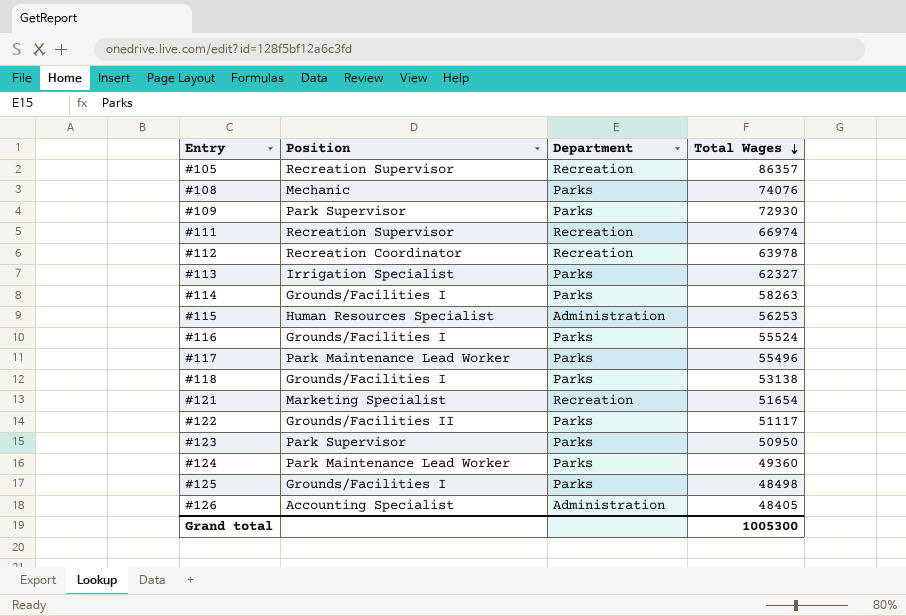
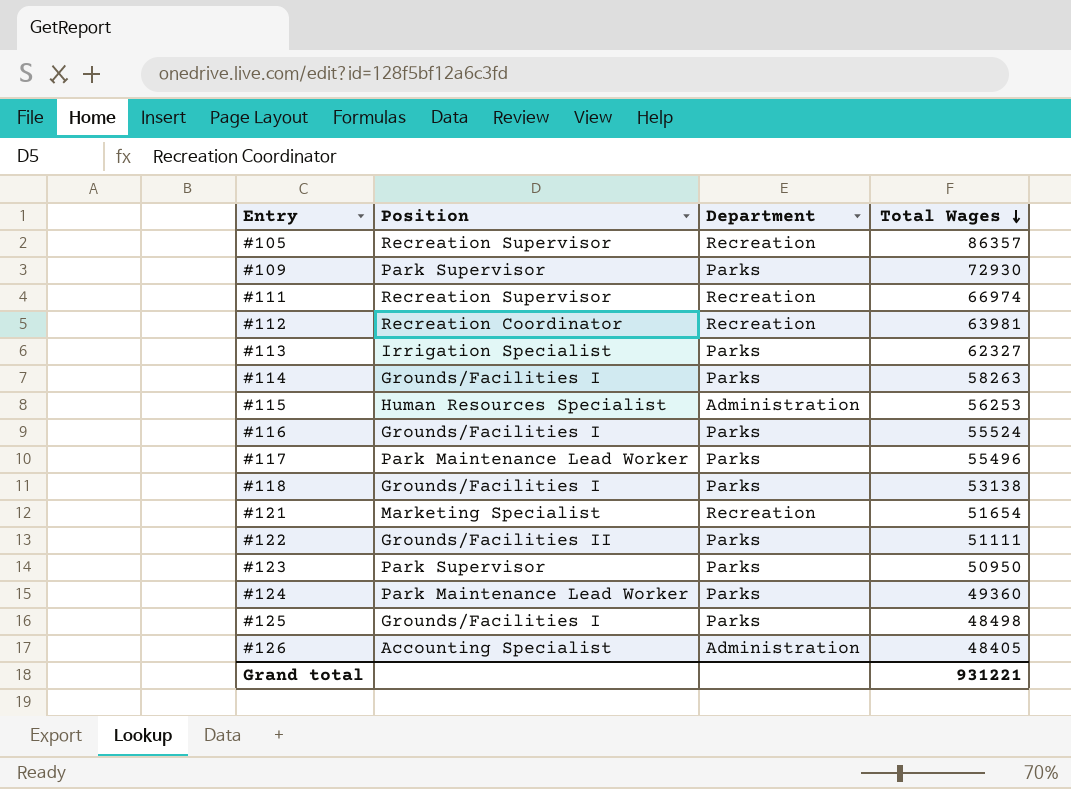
row #108: Mechanic | Parks | 74076 -> none
#112 | Total Wages: 63978 -> 63981
#122 | Total Wages: 51117 -> 51111
Grand total | Total Wages: 1005300 -> 931221

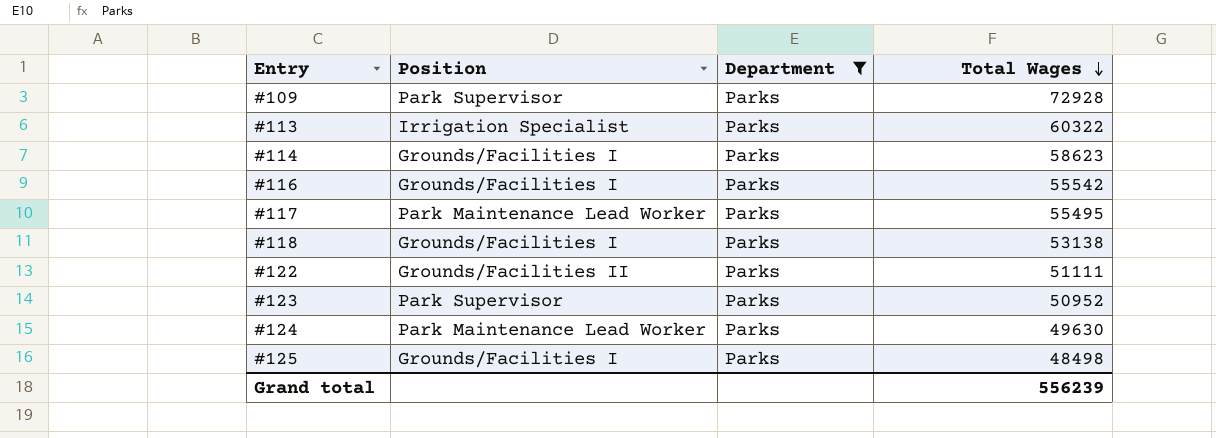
filter: none -> Department = Parks
#109 | Total Wages: 72930 -> 72928
#113 | Total Wages: 62327 -> 60322
#114 | Total Wages: 58263 -> 58623
#116 | Total Wages: 55524 -> 55542
#117 | Total Wages: 55496 -> 55495
#123 | Total Wages: 50950 -> 50952
#124 | Total Wages: 49360 -> 49630
Grand total | Total Wages: 931221 -> 556239

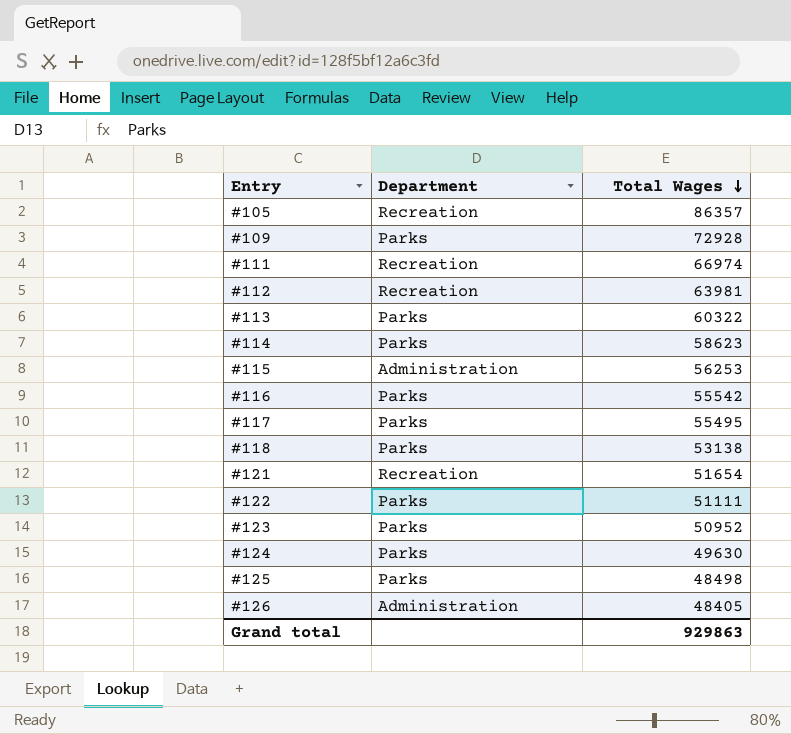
filter: Department = Parks -> none
column Position | position: 2 -> none
Grand total | Total Wages: 556239 -> 929863

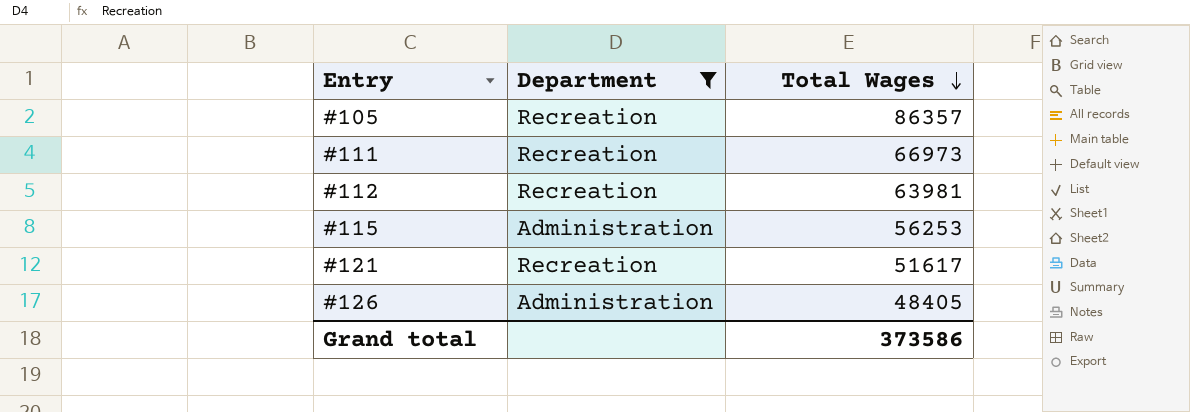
filter: none -> Department != Parks
#111 | Total Wages: 66974 -> 66973
#121 | Total Wages: 51654 -> 51617
Grand total | Total Wages: 929863 -> 373586

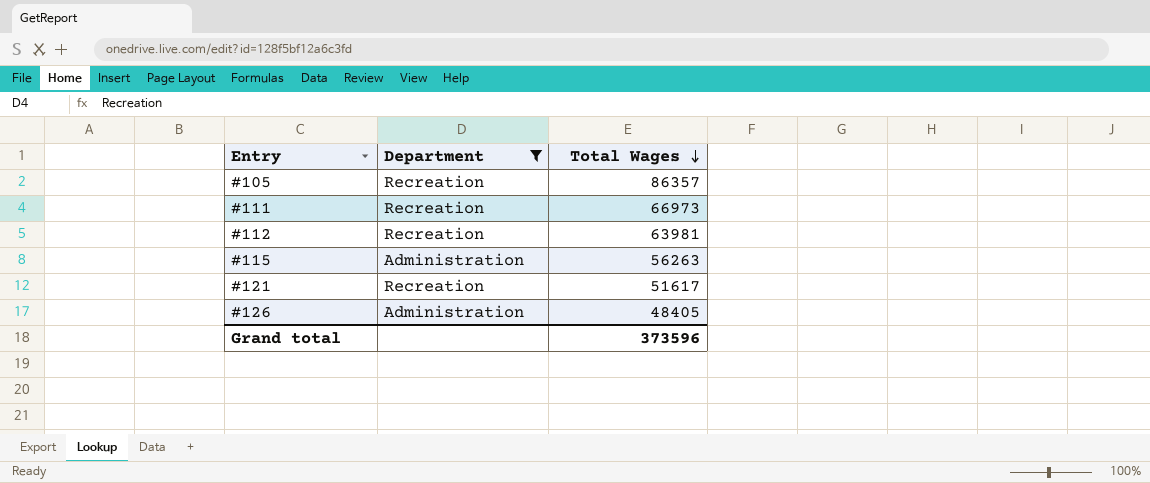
#115 | Total Wages: 56253 -> 56263
Grand total | Total Wages: 373586 -> 373596

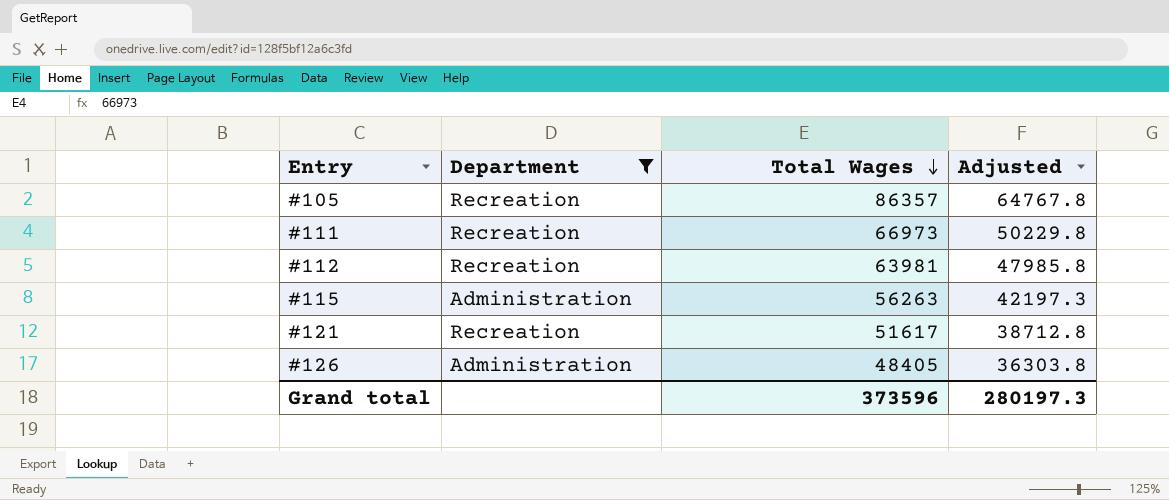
column Adjusted | formula: none -> [Total Wages] * 0.75

